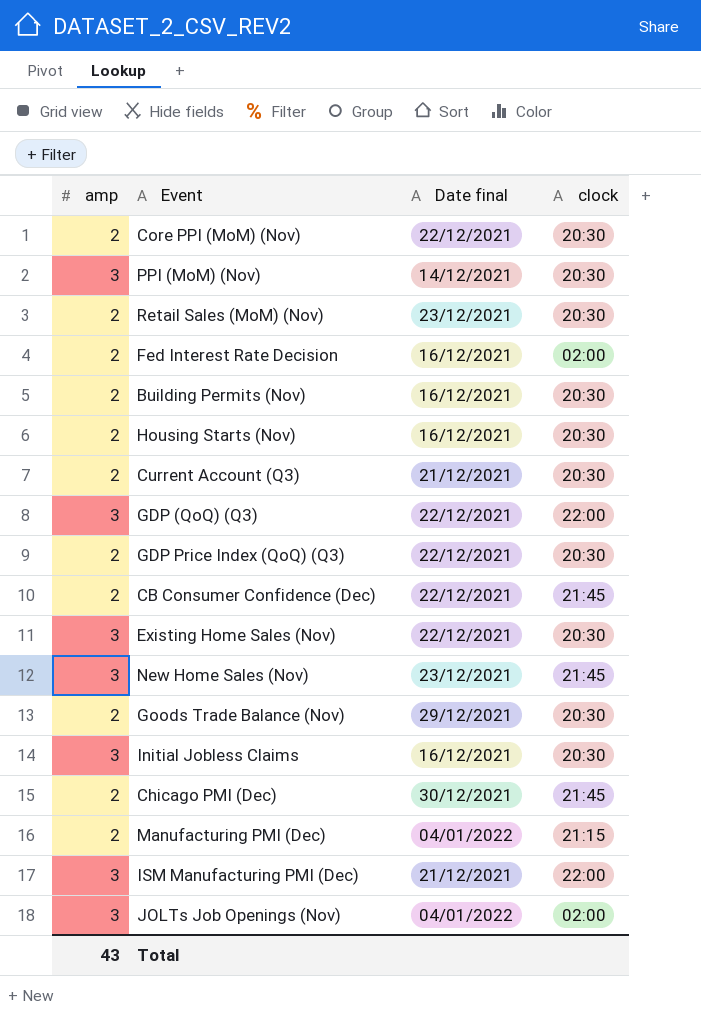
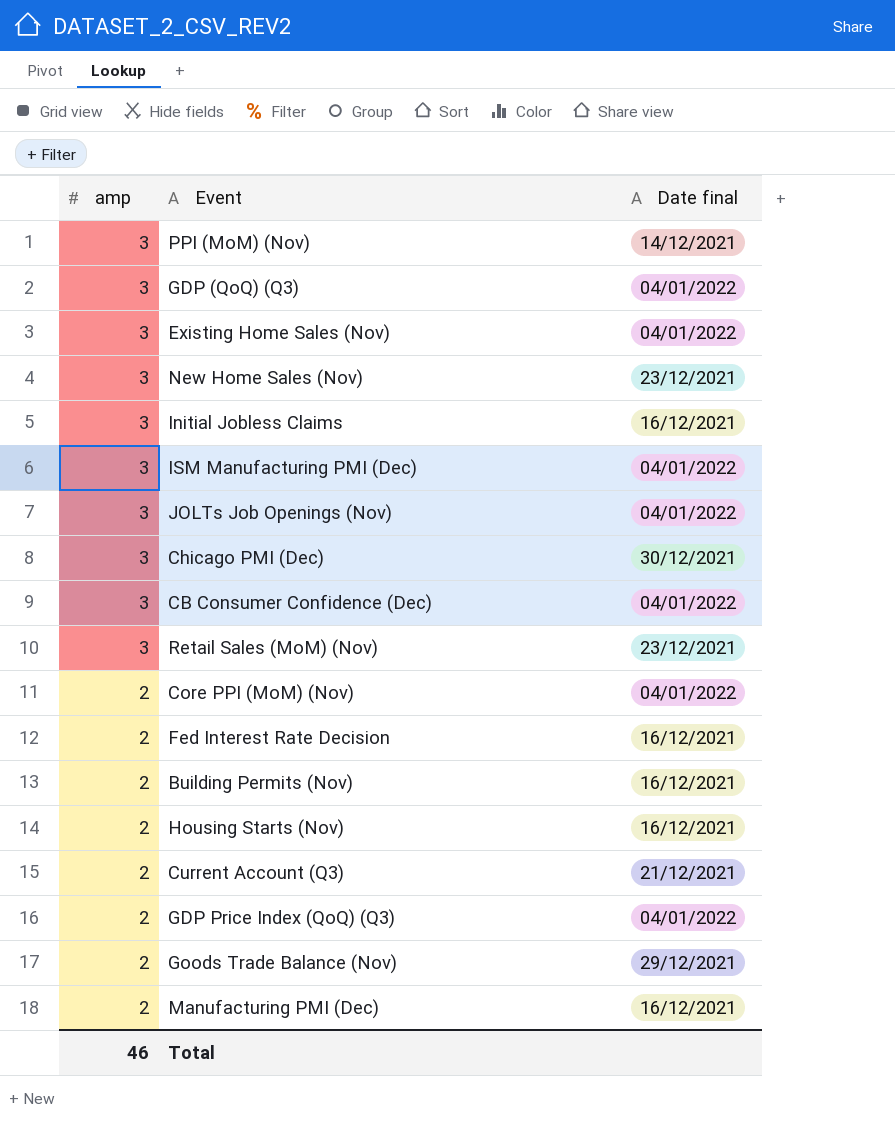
row order: none -> amp descending
column clock | position: 4 -> none
GDP (QoQ) (Q3) | Date final: 22/12/2021 -> 04/01/2022
Existing Home Sales (Nov) | Date final: 22/12/2021 -> 04/01/2022
ISM Manufacturing PMI (Dec) | Date final: 21/12/2021 -> 04/01/2022
Chicago PMI (Dec) | amp: 2 -> 3
CB Consumer Confidence (Dec) | amp: 2 -> 3
CB Consumer Confidence (Dec) | Date final: 22/12/2021 -> 04/01/2022
Retail Sales (MoM) (Nov) | amp: 2 -> 3
Core PPI (MoM) (Nov) | Date final: 22/12/2021 -> 04/01/2022
GDP Price Index (QoQ) (Q3) | Date final: 22/12/2021 -> 04/01/2022
Manufacturing PMI (Dec) | Date final: 04/01/2022 -> 16/12/2021
Total | amp: 43 -> 46

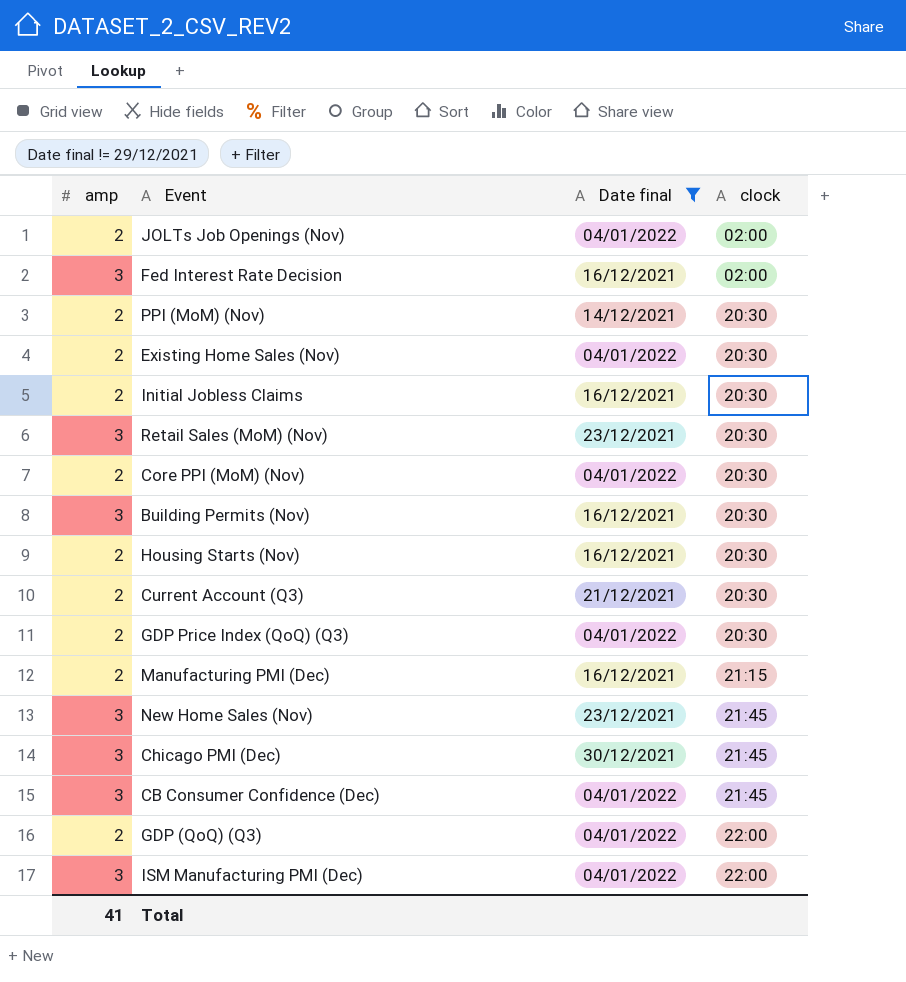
filter: none -> Date final != 29/12/2021
row order: amp descending -> clock ascending
column clock | position: none -> 4
JOLTs Job Openings (Nov) | amp: 3 -> 2
Fed Interest Rate Decision | amp: 2 -> 3
PPI (MoM) (Nov) | amp: 3 -> 2
Existing Home Sales (Nov) | amp: 3 -> 2
Initial Jobless Claims | amp: 3 -> 2
Building Permits (Nov) | amp: 2 -> 3
GDP (QoQ) (Q3) | amp: 3 -> 2
Total | amp: 46 -> 41

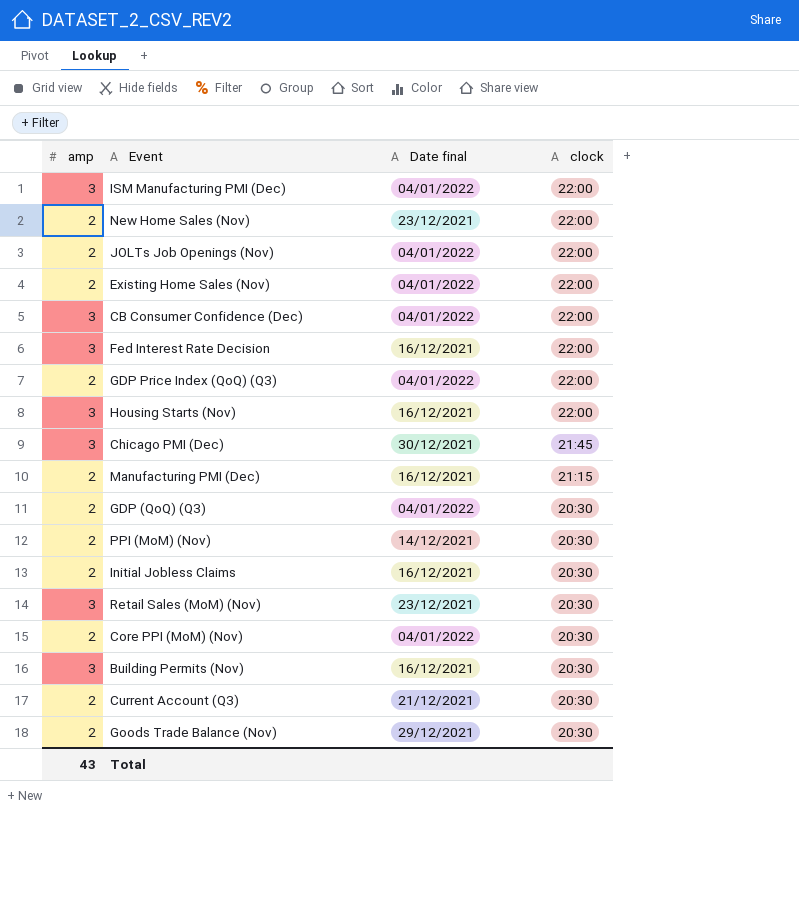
filter: Date final != 29/12/2021 -> none
row order: clock ascending -> clock descending
New Home Sales (Nov) | amp: 3 -> 2
New Home Sales (Nov) | clock: 21:45 -> 22:00
JOLTs Job Openings (Nov) | clock: 02:00 -> 22:00
Existing Home Sales (Nov) | clock: 20:30 -> 22:00
CB Consumer Confidence (Dec) | clock: 21:45 -> 22:00
Fed Interest Rate Decision | clock: 02:00 -> 22:00
GDP Price Index (QoQ) (Q3) | clock: 20:30 -> 22:00
Housing Starts (Nov) | amp: 2 -> 3
Housing Starts (Nov) | clock: 20:30 -> 22:00
GDP (QoQ) (Q3) | clock: 22:00 -> 20:30
Total | amp: 41 -> 43

